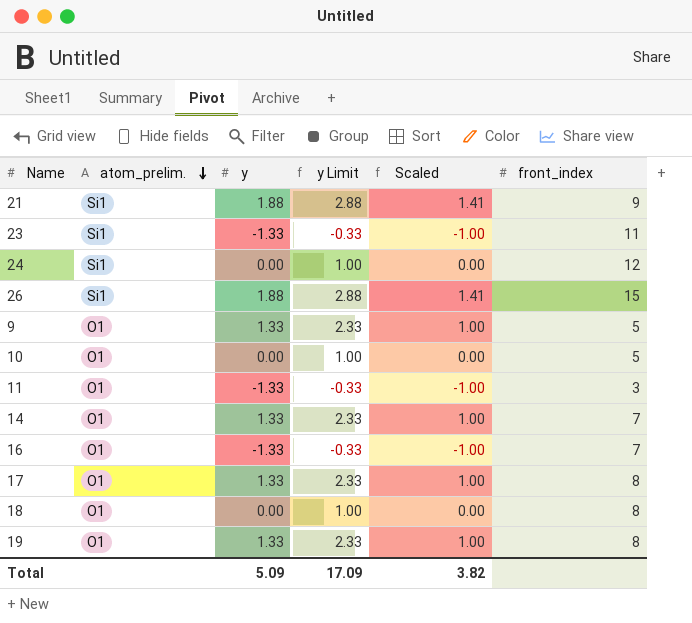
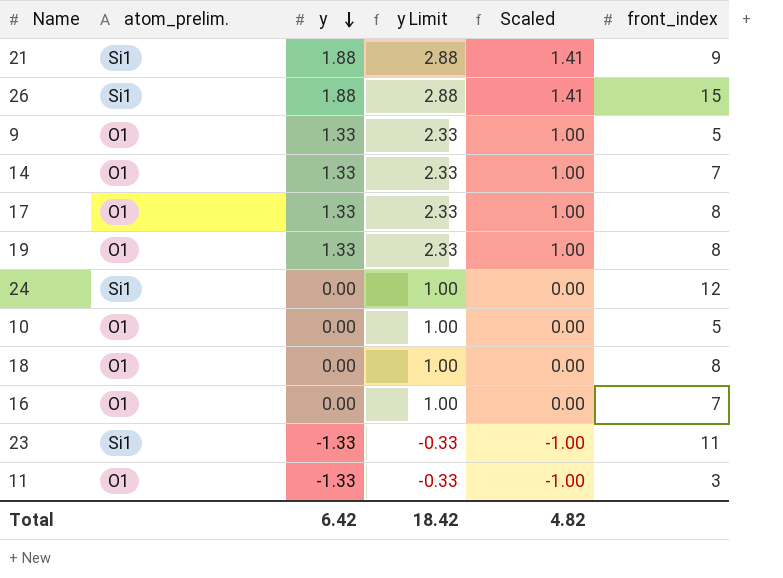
row order: atom_prelim. descending -> y descending
16 | y: -1.33 -> 0.00
16 | y Limit: -0.33 -> 1.00
16 | Scaled: -1.00 -> 0.00
Total | y: 5.09 -> 6.42
Total | y Limit: 17.09 -> 18.42
Total | Scaled: 3.82 -> 4.82

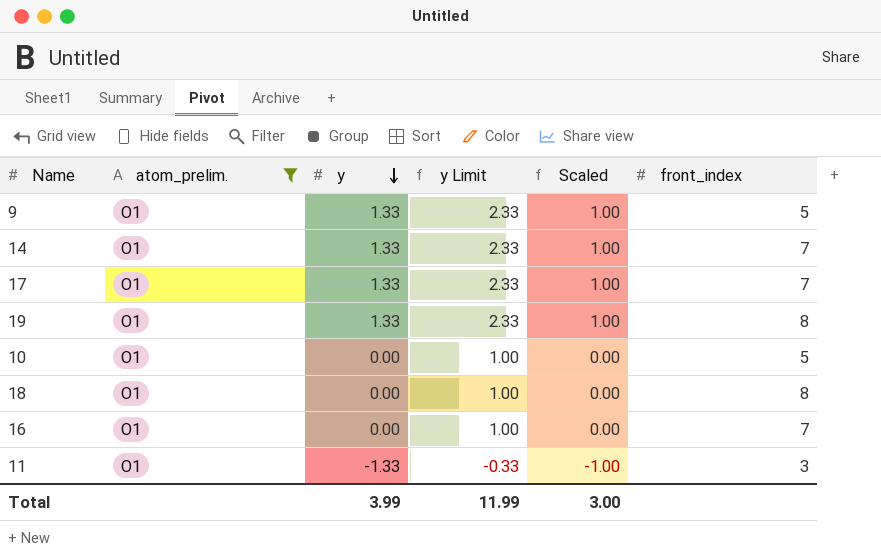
filter: none -> atom_prelim. = O1
17 | front_index: 8 -> 7
Total | y: 6.42 -> 3.99
Total | y Limit: 18.42 -> 11.99
Total | Scaled: 4.82 -> 3.00

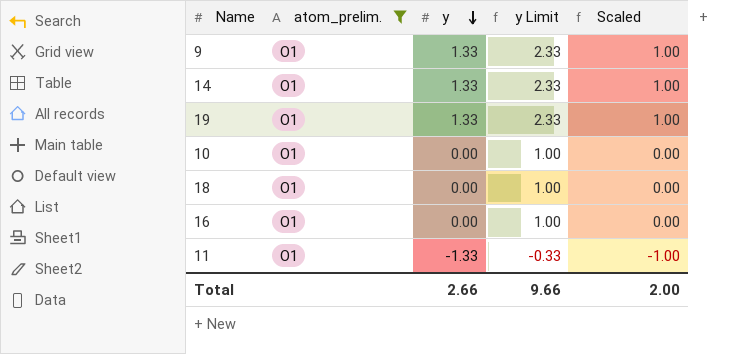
column front_index | position: 6 -> none
row 17: O1 | 1.33 | 2.33 | 1.00 | 7 -> none
Total | y: 3.99 -> 2.66
Total | y Limit: 11.99 -> 9.66
Total | Scaled: 3.00 -> 2.00

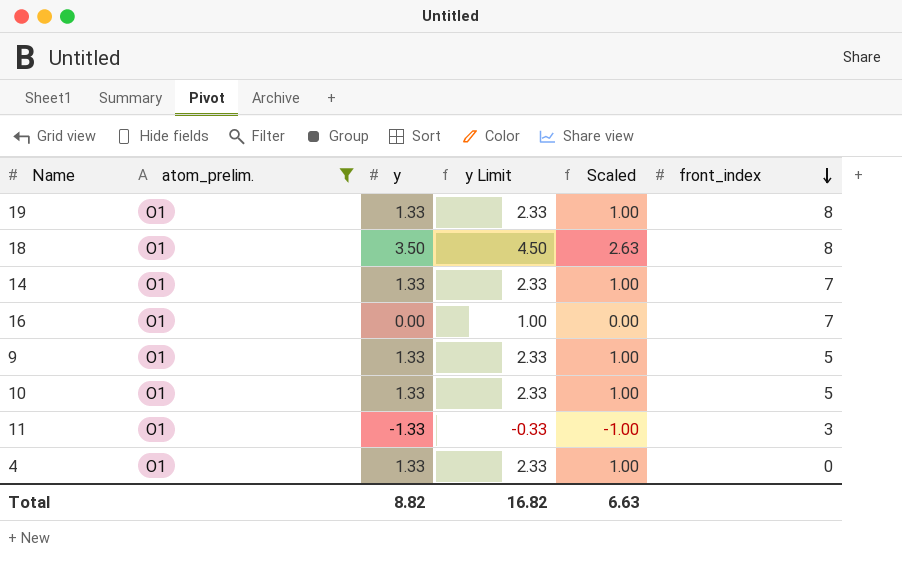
row order: y descending -> front_index descending
column front_index | position: none -> 6
18 | y: 0.00 -> 3.50
18 | y Limit: 1.00 -> 4.50
18 | Scaled: 0.00 -> 2.63
10 | y: 0.00 -> 1.33
10 | y Limit: 1.00 -> 2.33
10 | Scaled: 0.00 -> 1.00
row 4: none -> O1 | 1.33 | 2.33 | 1.00 | 0
Total | y: 2.66 -> 8.82
Total | y Limit: 9.66 -> 16.82
Total | Scaled: 2.00 -> 6.63

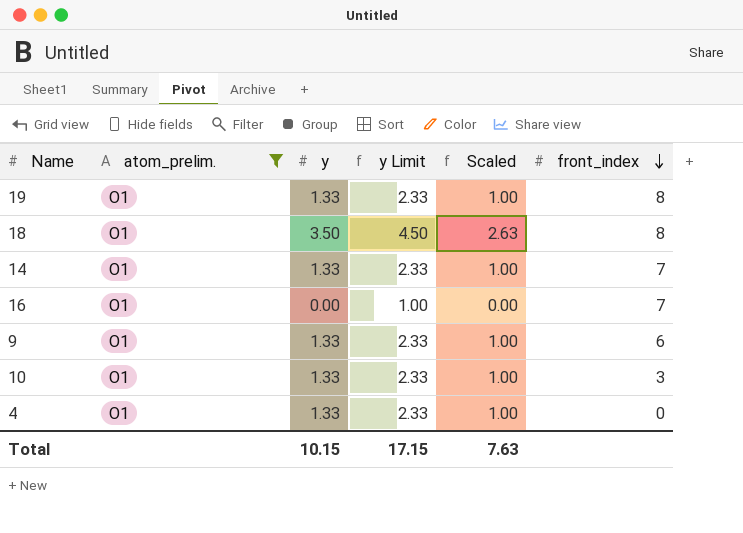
row 11: O1 | -1.33 | -0.33 | -1.00 | 3 -> none
9 | front_index: 5 -> 6
10 | front_index: 5 -> 3
Total | y: 8.82 -> 10.15
Total | y Limit: 16.82 -> 17.15
Total | Scaled: 6.63 -> 7.63

